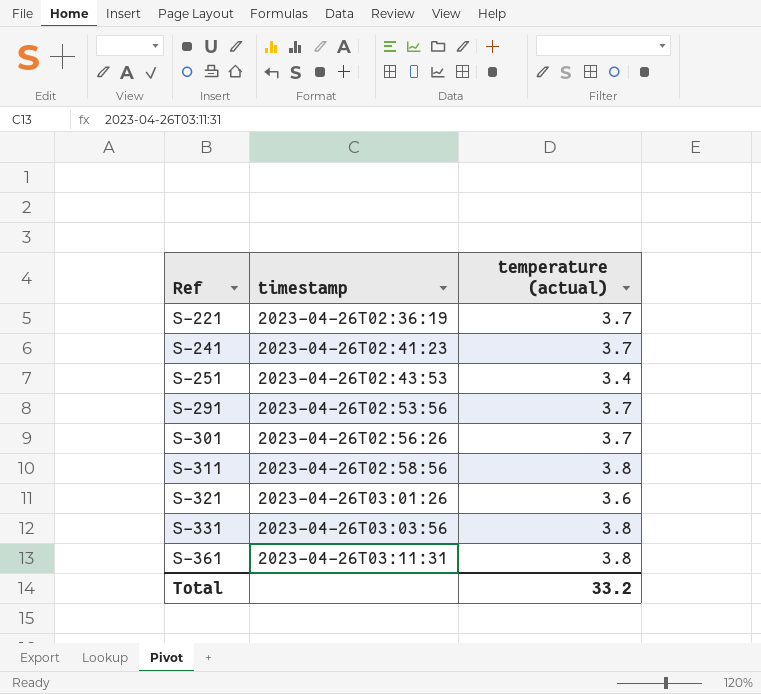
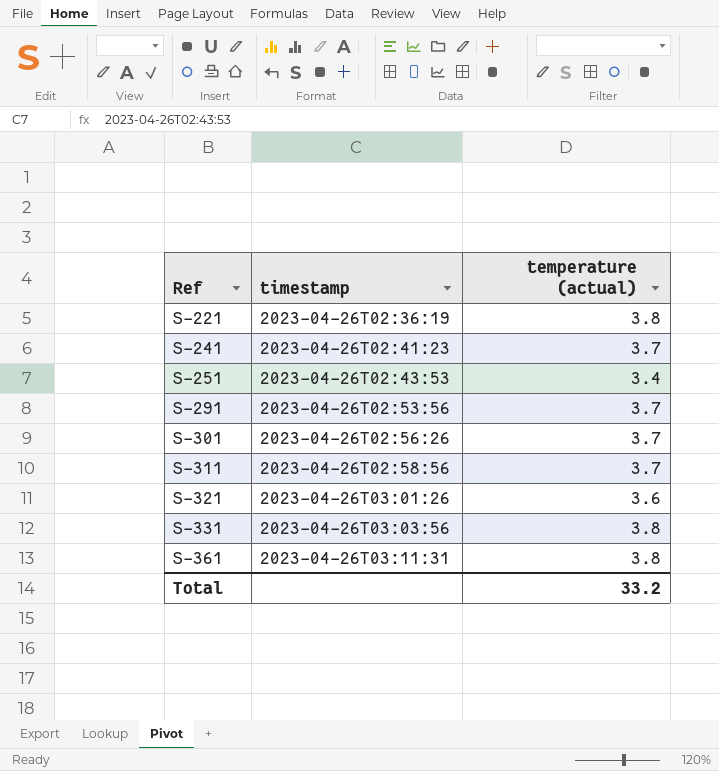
S-221 | temperature (actual): 3.7 -> 3.8
S-311 | temperature (actual): 3.8 -> 3.7

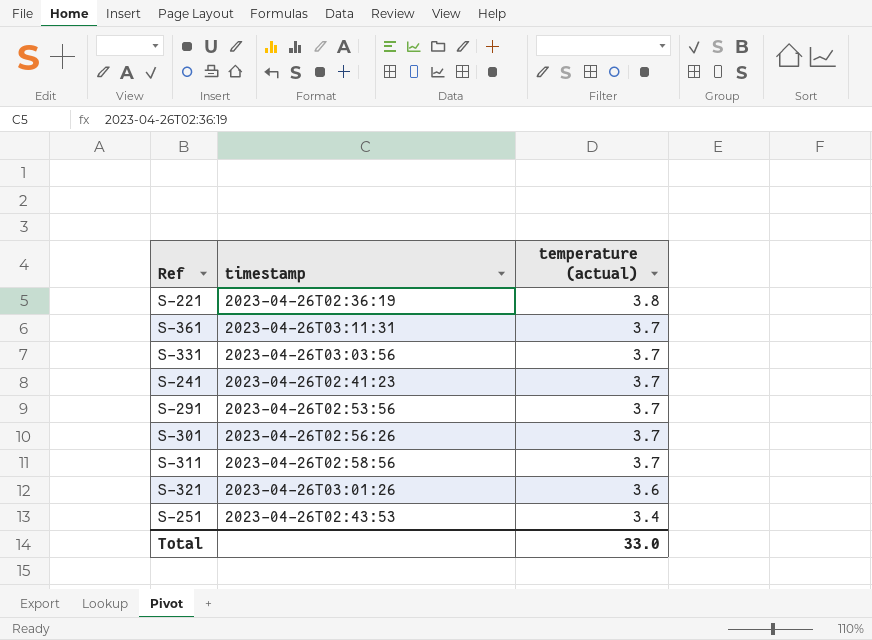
row order: Ref ascending -> temperature (actual) descending
S-361 | temperature (actual): 3.8 -> 3.7
S-331 | temperature (actual): 3.8 -> 3.7
Total | temperature (actual): 33.2 -> 33.0

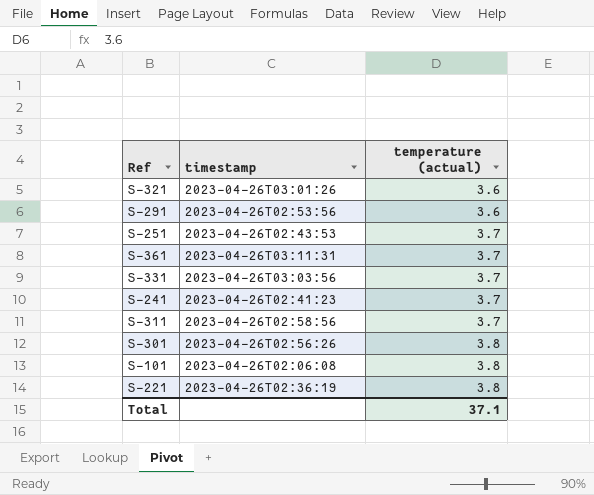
row order: temperature (actual) descending -> temperature (actual) ascending
S-291 | temperature (actual): 3.7 -> 3.6
S-251 | temperature (actual): 3.4 -> 3.7
S-301 | temperature (actual): 3.7 -> 3.8
row S-101: none -> 2023-04-26T02:06:08 | 3.8
Total | temperature (actual): 33.0 -> 37.1

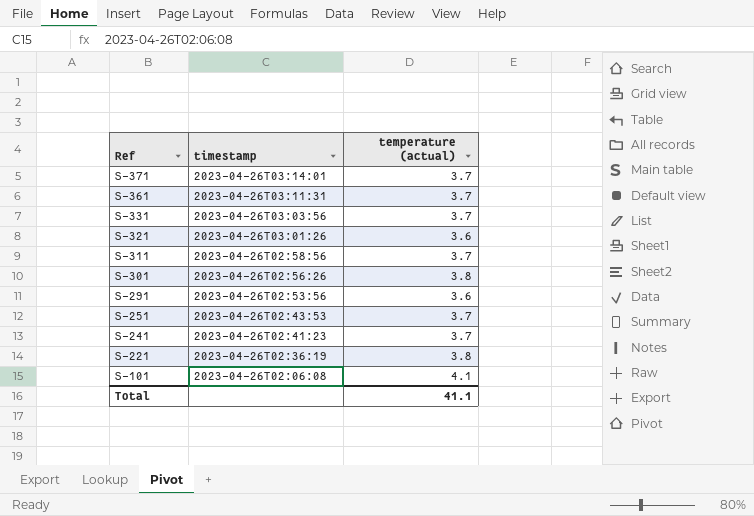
row order: temperature (actual) ascending -> Ref descending
row S-371: none -> 2023-04-26T03:14:01 | 3.7
S-101 | temperature (actual): 3.8 -> 4.1
Total | temperature (actual): 37.1 -> 41.1

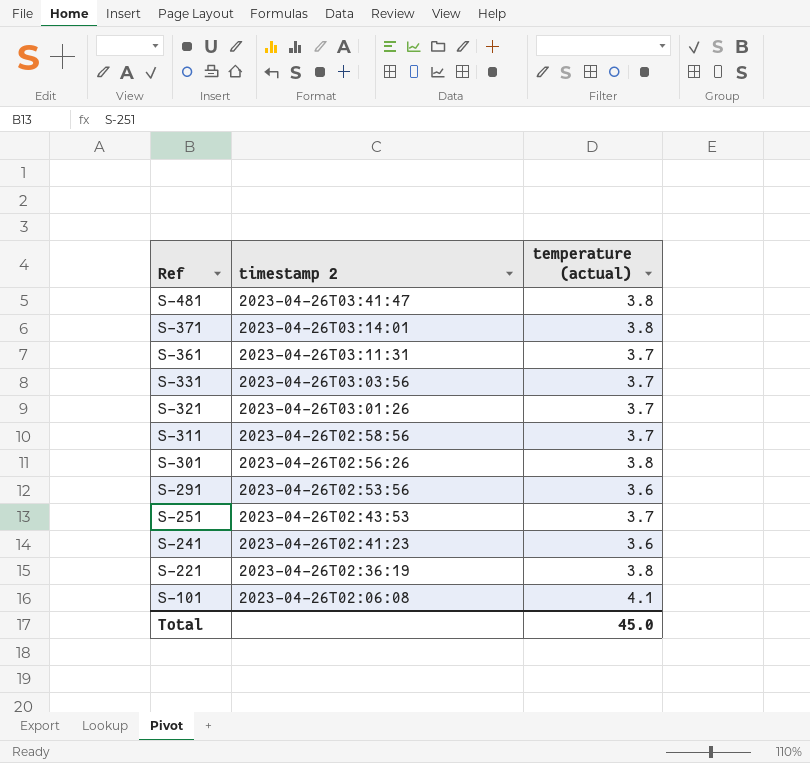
column name: timestamp -> timestamp 2
row S-481: none -> 2023-04-26T03:41:47 | 3.8
S-371 | temperature (actual): 3.7 -> 3.8
S-321 | temperature (actual): 3.6 -> 3.7
S-241 | temperature (actual): 3.7 -> 3.6
Total | temperature (actual): 41.1 -> 45.0

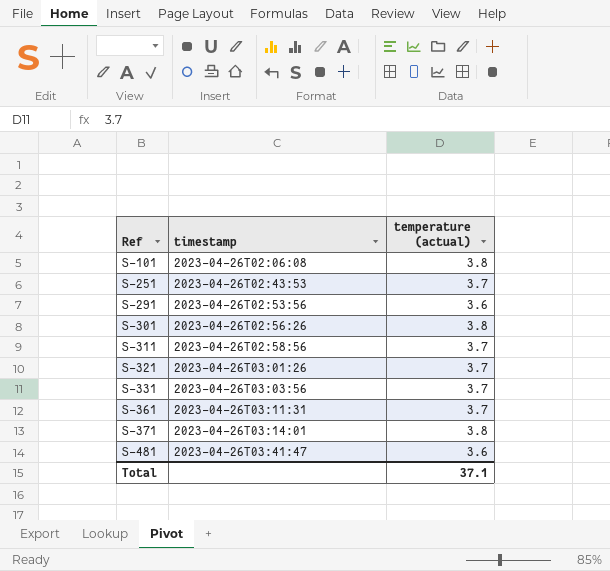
row order: Ref descending -> Ref ascending
column name: timestamp 2 -> timestamp
row S-241: 2023-04-26T02:41:23 | 3.6 -> none
row S-221: 2023-04-26T02:36:19 | 3.8 -> none
S-101 | temperature (actual): 4.1 -> 3.8
S-481 | temperature (actual): 3.8 -> 3.6
Total | temperature (actual): 45.0 -> 37.1

